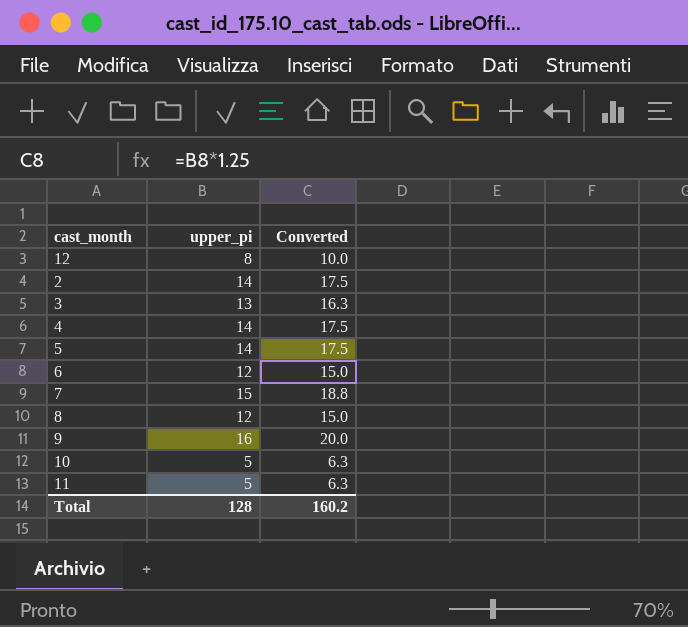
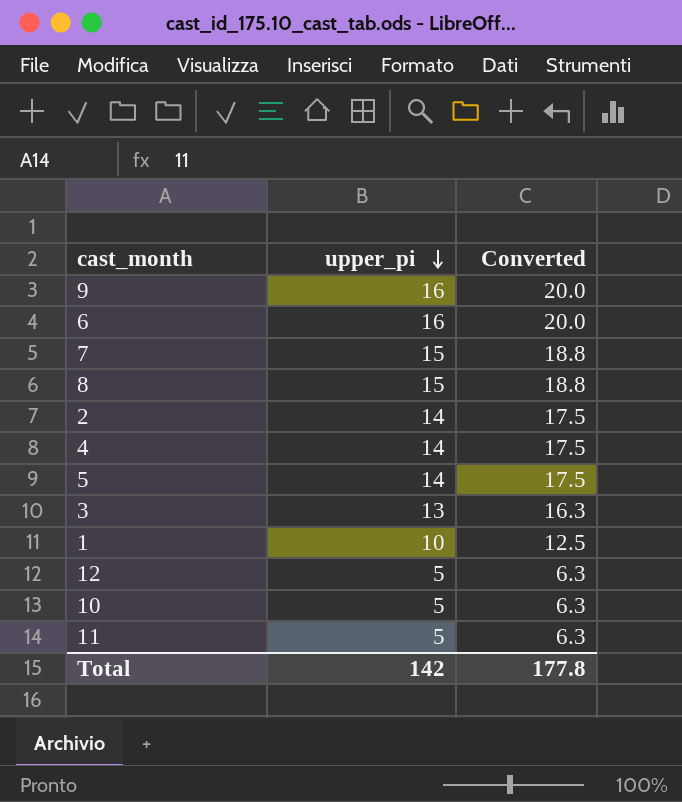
row order: none -> upper_pi descending
6 | upper_pi: 12 -> 16
6 | Converted: 15.0 -> 20.0
8 | upper_pi: 12 -> 15
8 | Converted: 15.0 -> 18.8
row 1: none -> 10 | 12.5
12 | upper_pi: 8 -> 5
12 | Converted: 10.0 -> 6.3
Total | upper_pi: 128 -> 142
Total | Converted: 160.2 -> 177.8

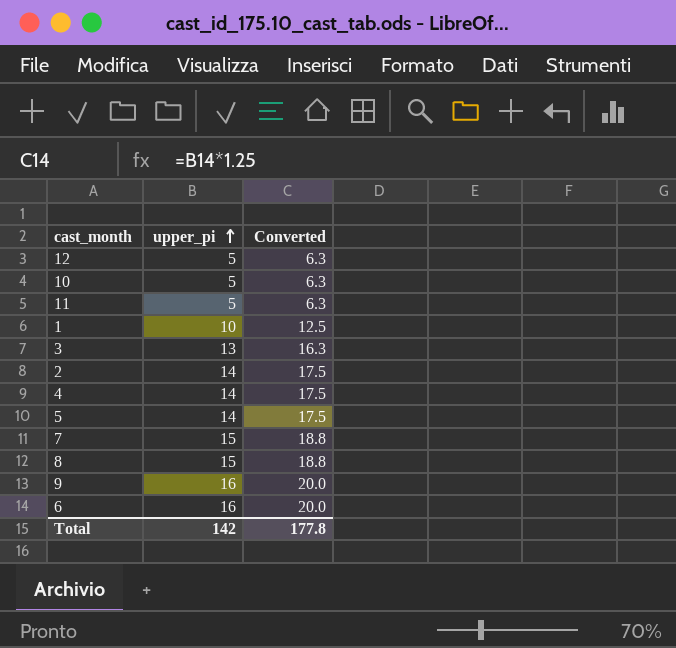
row order: upper_pi descending -> upper_pi ascending

